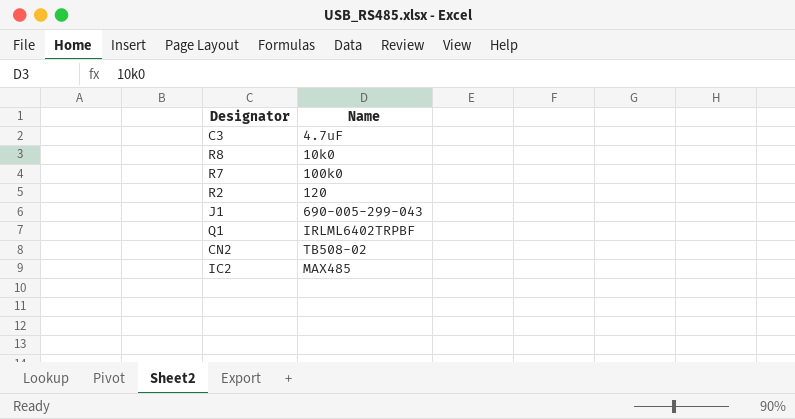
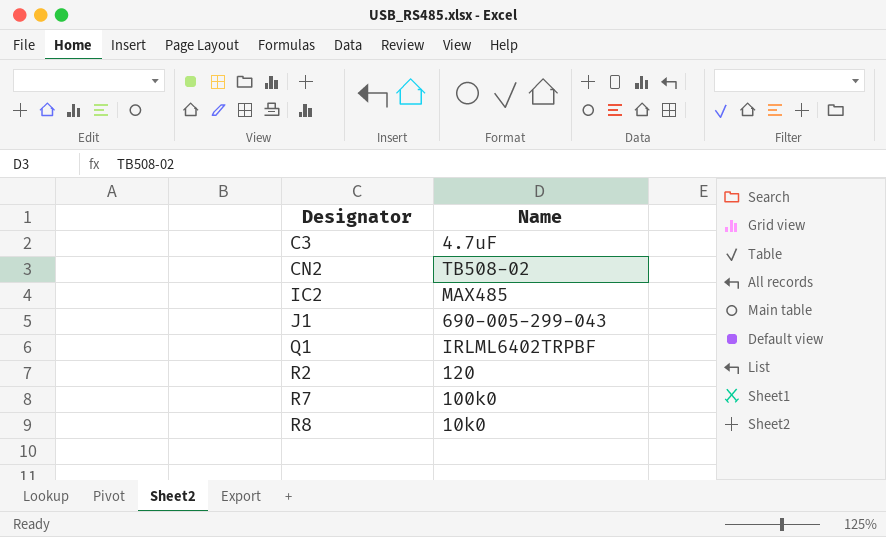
row order: none -> Designator ascending

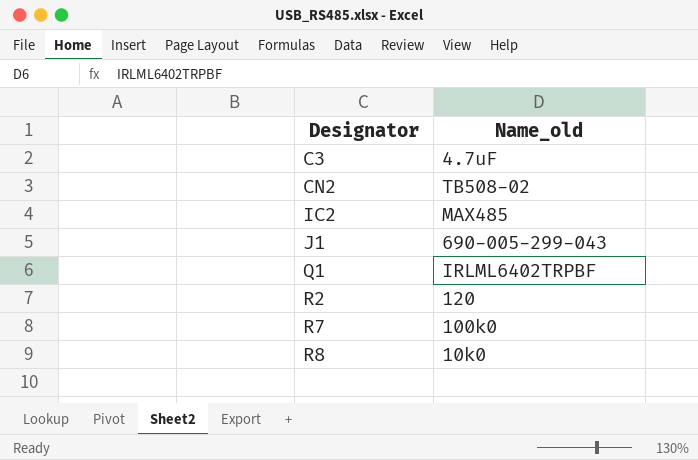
column name: Name -> Name_old

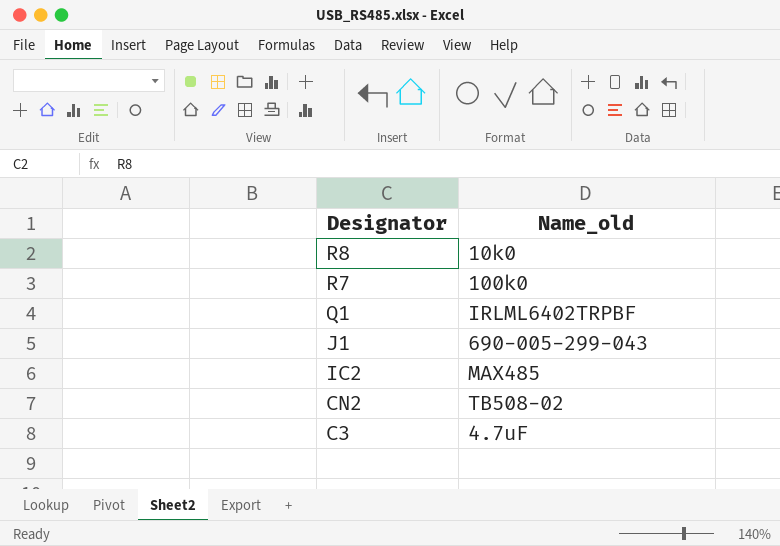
row order: Designator ascending -> Designator descending
row R2: 120 -> none

